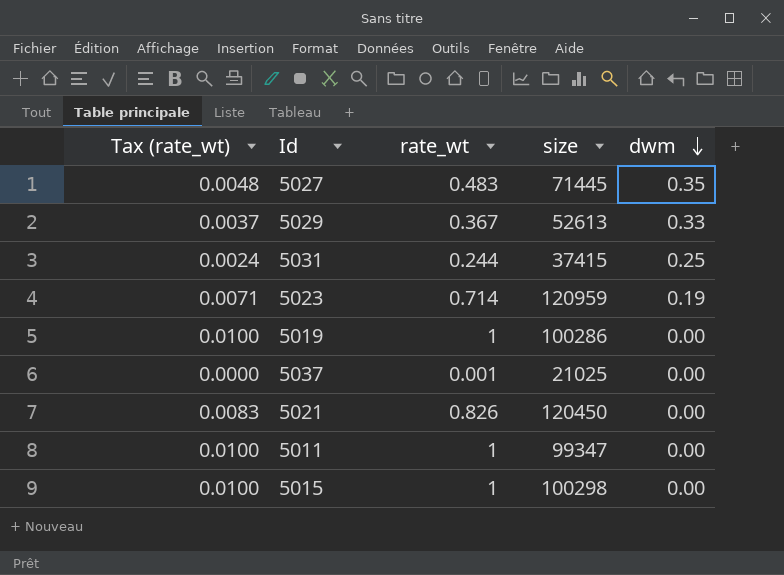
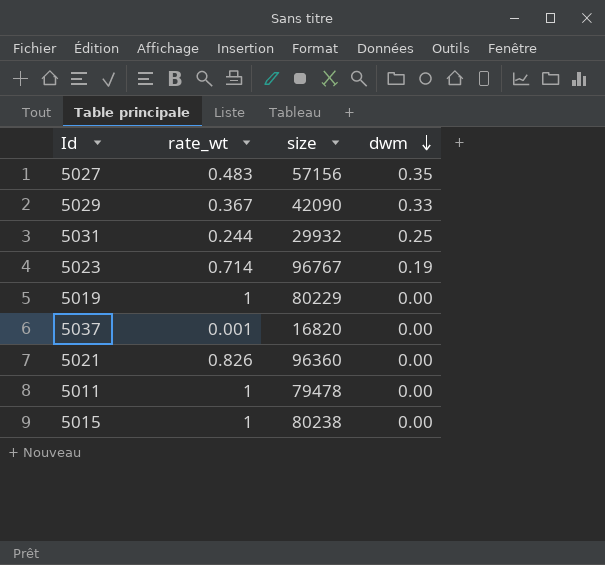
column Tax (rate_wt) | formula: [rate_wt] * 0.01 -> none
5027 | size: 71445 -> 57156
5029 | size: 52613 -> 42090
5031 | size: 37415 -> 29932
5023 | size: 120959 -> 96767
5019 | size: 100286 -> 80229
5037 | size: 21025 -> 16820
5021 | size: 120450 -> 96360
5011 | size: 99347 -> 79478
5015 | size: 100298 -> 80238

